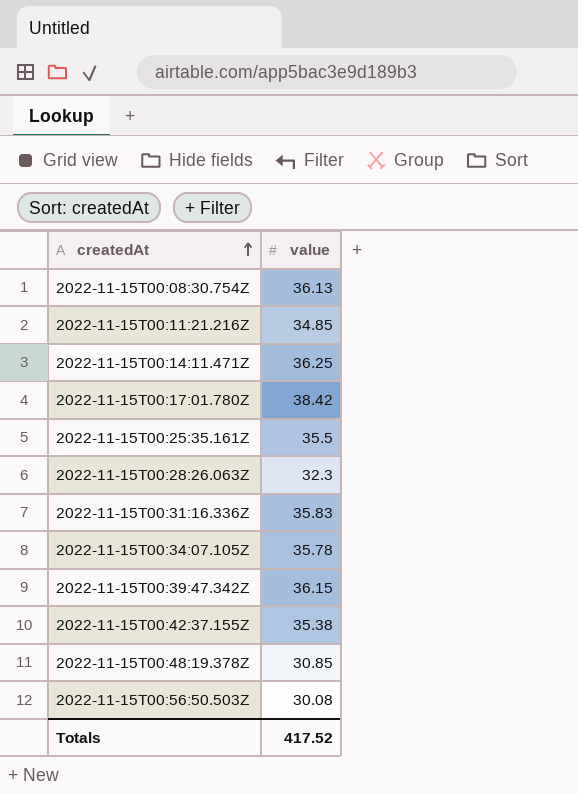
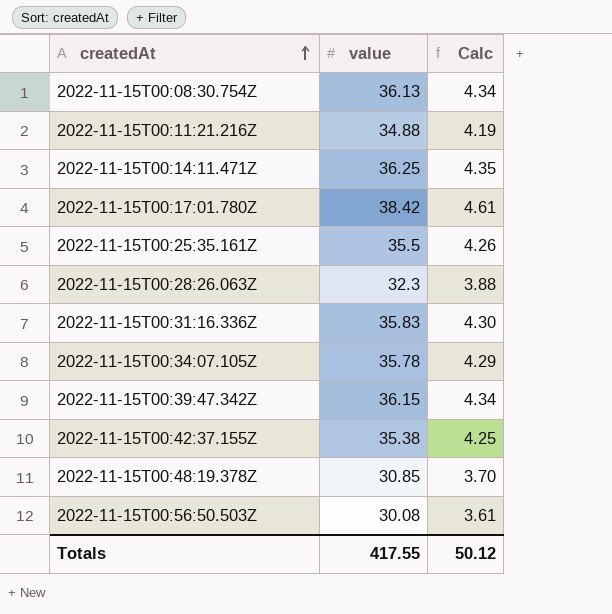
column Calc | formula: none -> [value] * 0.12
2022-11-15T00:11:21.216Z | value: 34.85 -> 34.88
Totals | value: 417.52 -> 417.55

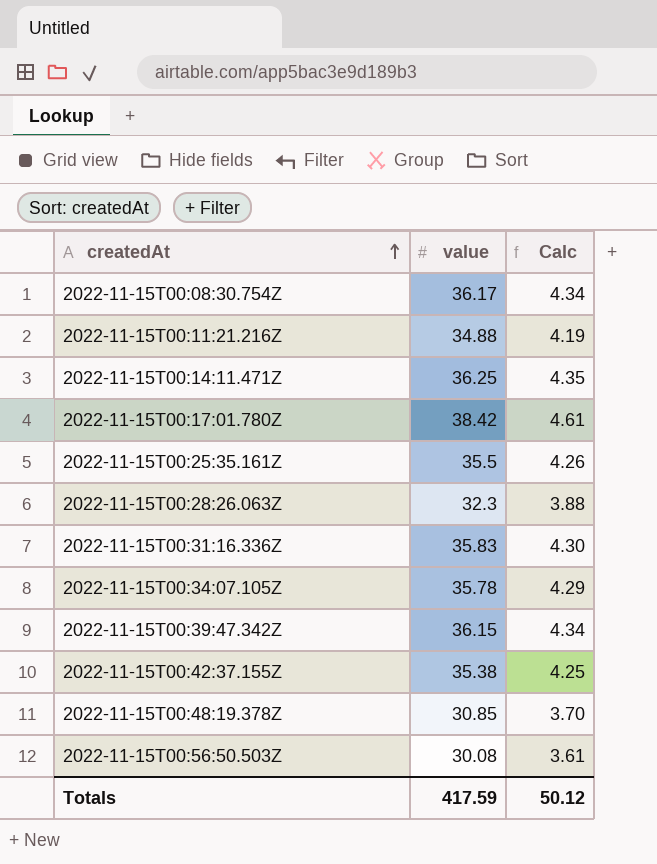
2022-11-15T00:08:30.754Z | value: 36.13 -> 36.17
Totals | value: 417.55 -> 417.59

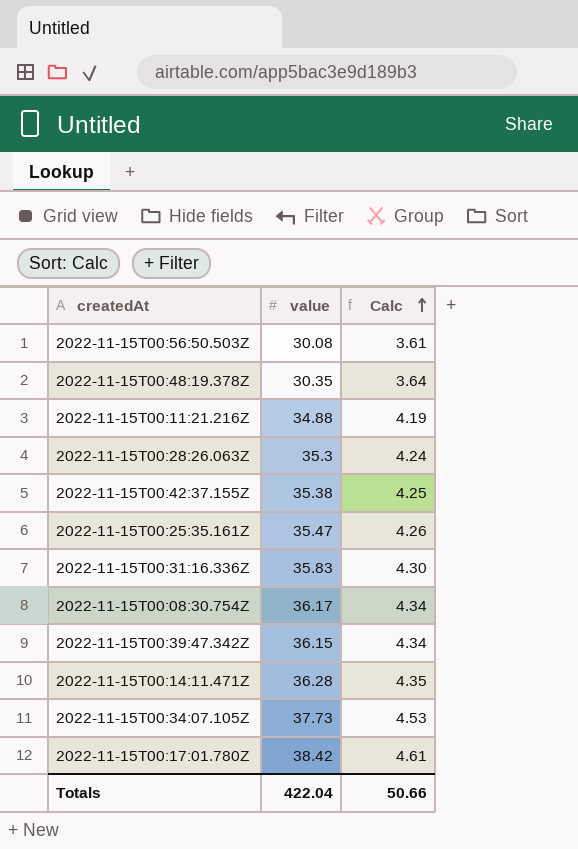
row order: createdAt ascending -> Calc ascending
2022-11-15T00:48:19.378Z | value: 30.85 -> 30.35
2022-11-15T00:48:19.378Z | Calc: 3.70 -> 3.64
2022-11-15T00:28:26.063Z | value: 32.3 -> 35.3
2022-11-15T00:28:26.063Z | Calc: 3.88 -> 4.24
2022-11-15T00:25:35.161Z | value: 35.5 -> 35.47
2022-11-15T00:14:11.471Z | value: 36.25 -> 36.28
2022-11-15T00:34:07.105Z | value: 35.78 -> 37.73
2022-11-15T00:34:07.105Z | Calc: 4.29 -> 4.53
Totals | value: 417.59 -> 422.04
Totals | Calc: 50.12 -> 50.66

